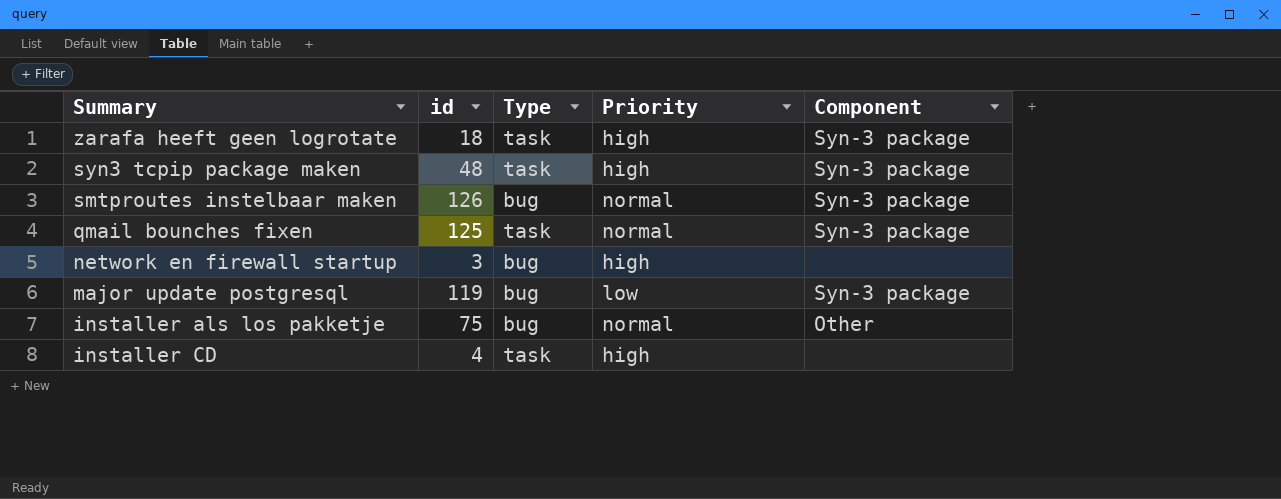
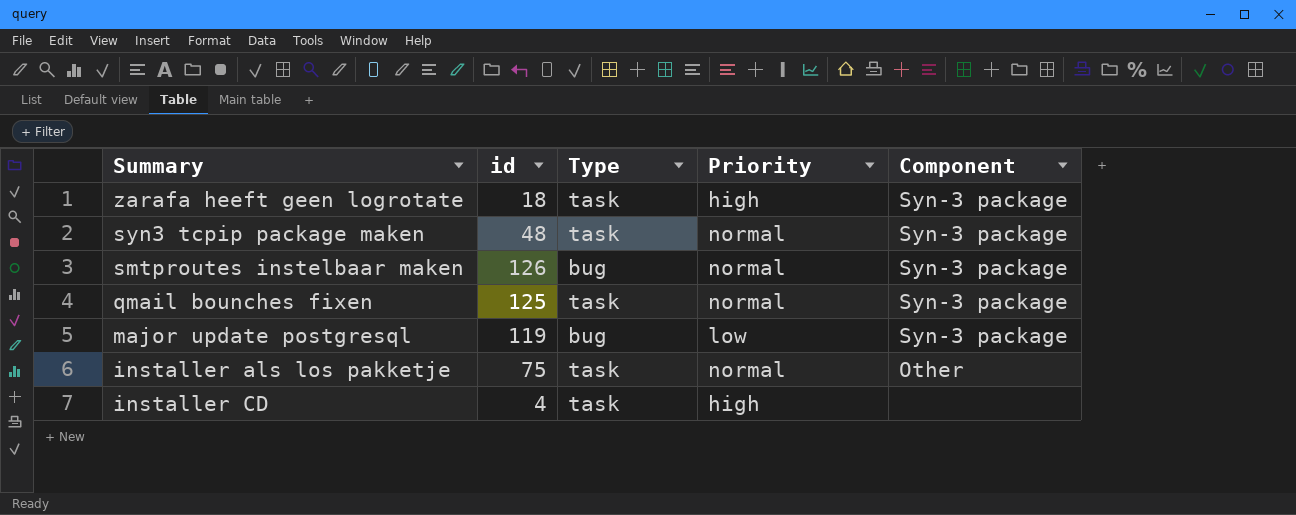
row network en firewall startup: 3 | bug | high | none -> none
syn3 tcpip package maken | Priority: high -> normal
installer als los pakketje | Type: bug -> task

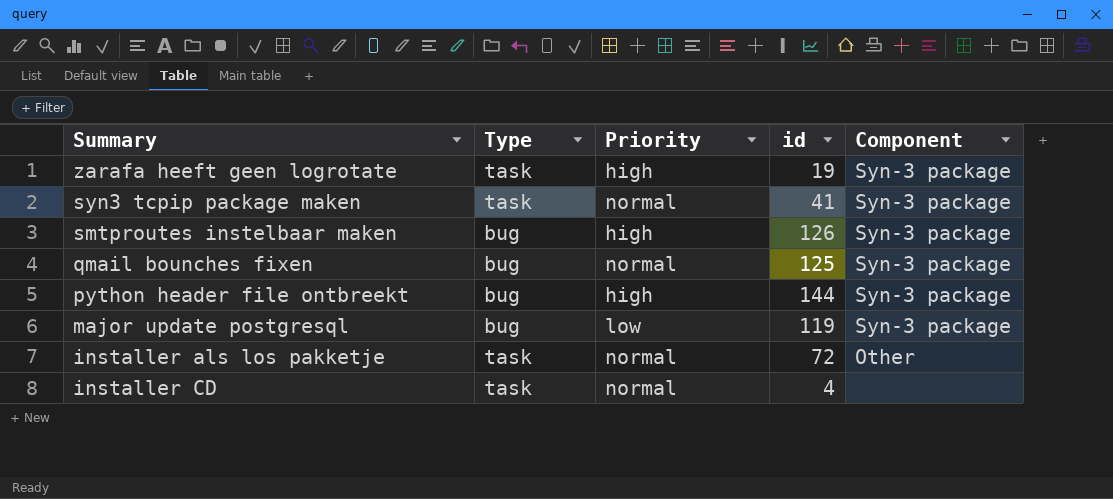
column id | position: 2 -> 4
zarafa heeft geen logrotate | id: 18 -> 19
syn3 tcpip package maken | id: 48 -> 41
smtproutes instelbaar maken | Priority: normal -> high
qmail bounches fixen | Type: task -> bug
row python header file ontbreekt: none -> bug | high | 144 | Syn-3 package
installer als los pakketje | id: 75 -> 72
installer CD | Priority: high -> normal

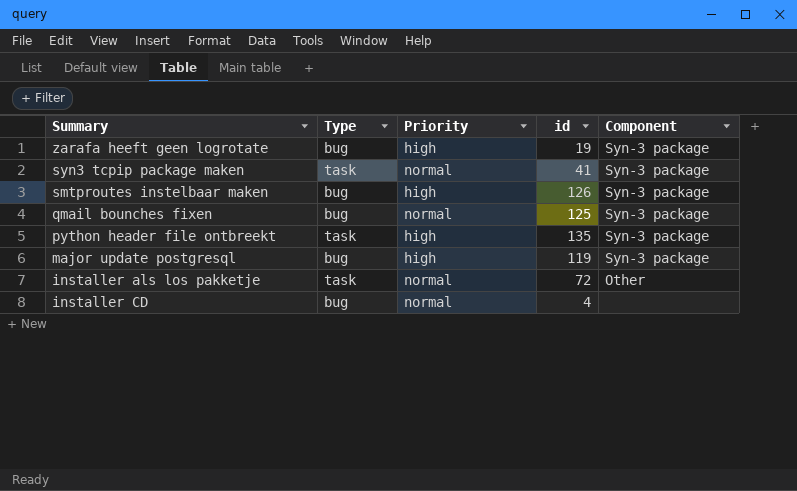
zarafa heeft geen logrotate | Type: task -> bug
python header file ontbreekt | Type: bug -> task
python header file ontbreekt | id: 144 -> 135
major update postgresql | Priority: low -> high
installer CD | Type: task -> bug

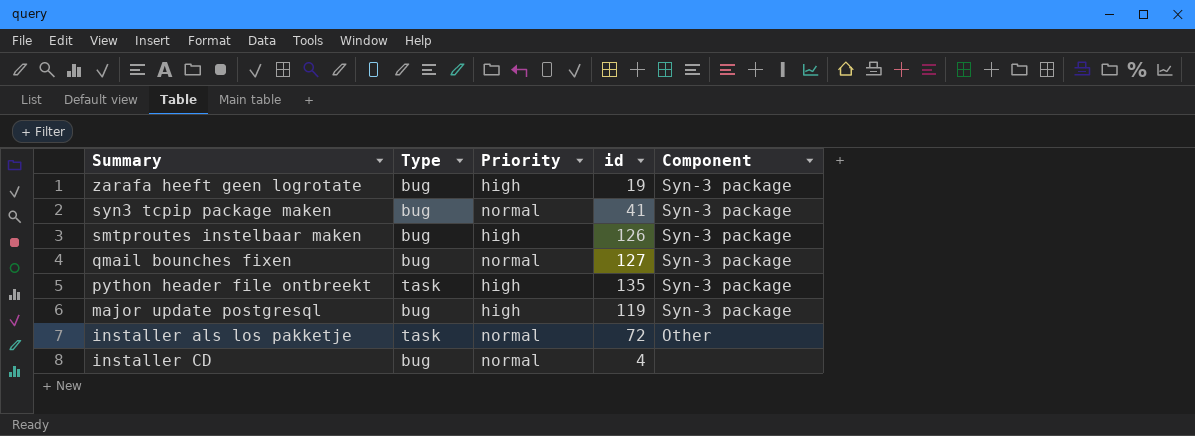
syn3 tcpip package maken | Type: task -> bug
qmail bounches fixen | id: 125 -> 127

